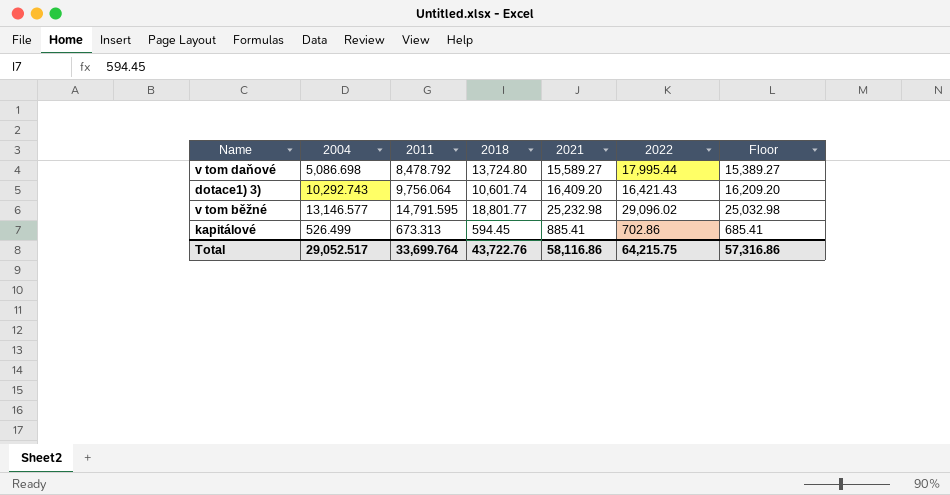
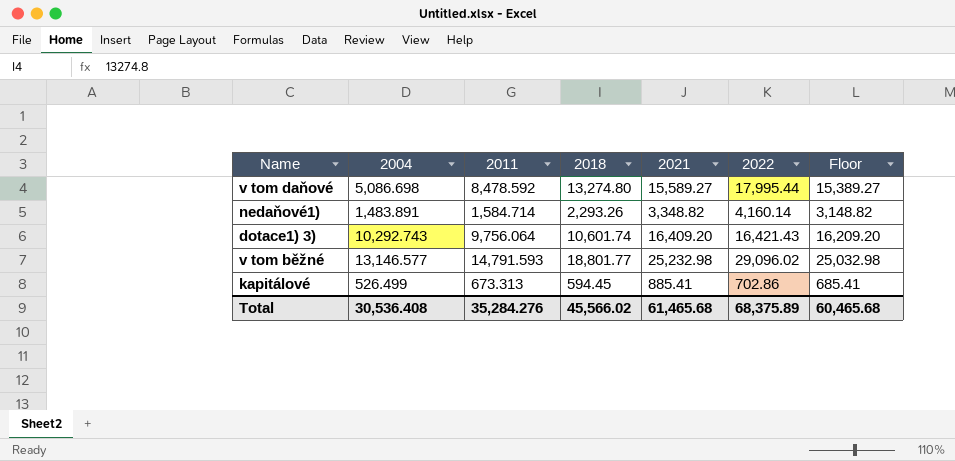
v tom daňové | 2011: 8,478.792 -> 8,478.592
v tom daňové | 2018: 13,724.80 -> 13,274.80
row nedaňové1): none -> 1,483.891 | 1,584.714 | 2,293.26 | 3,348.82 | 4,160.14 | 3,148.82
v tom běžné | 2011: 14,791.595 -> 14,791.593
Total | 2004: 29,052.517 -> 30,536.408
Total | 2011: 33,699.764 -> 35,284.276
Total | 2018: 43,722.76 -> 45,566.02
Total | 2021: 58,116.86 -> 61,465.68
Total | 2022: 64,215.75 -> 68,375.89
Total | Floor: 57,316.86 -> 60,465.68

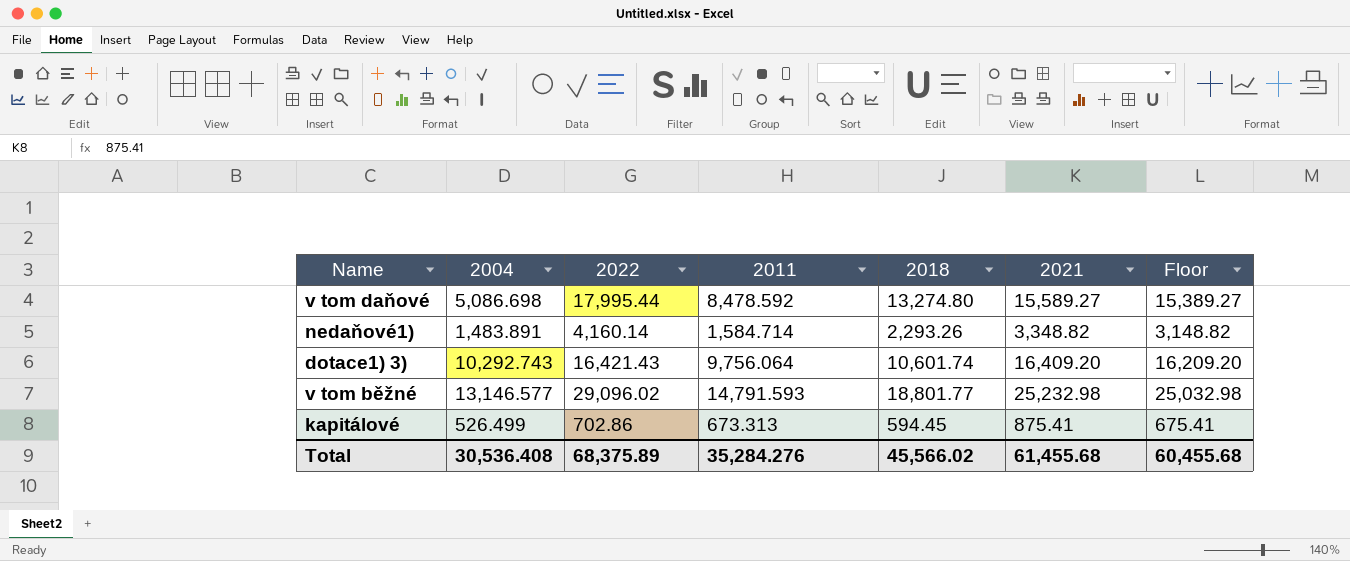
column 2022 | position: 6 -> 3
kapitálové | 2021: 885.41 -> 875.41
kapitálové | Floor: 685.41 -> 675.41
Total | 2021: 61,465.68 -> 61,455.68
Total | Floor: 60,465.68 -> 60,455.68

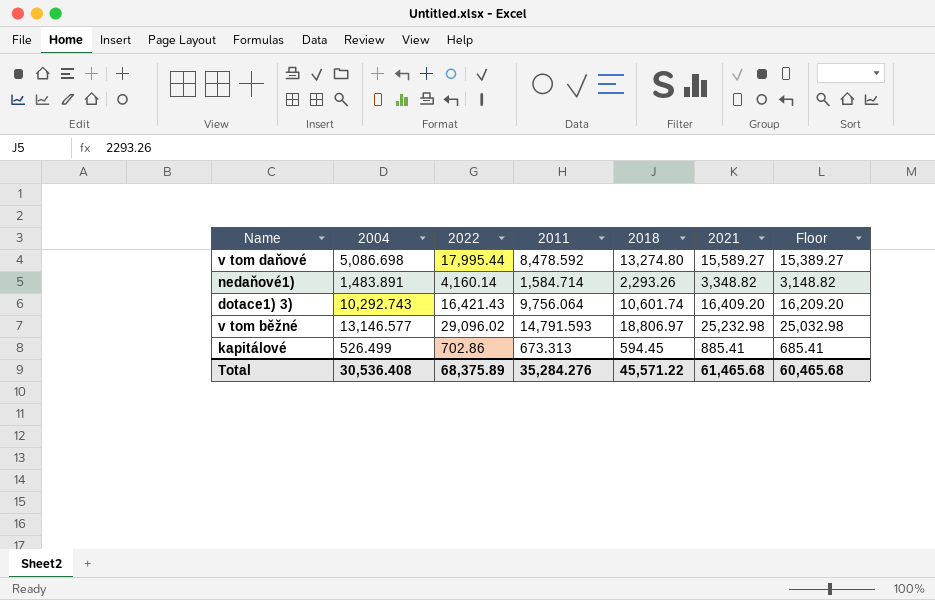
v tom běžné | 2018: 18,801.77 -> 18,806.97
kapitálové | 2021: 875.41 -> 885.41
kapitálové | Floor: 675.41 -> 685.41
Total | 2018: 45,566.02 -> 45,571.22
Total | 2021: 61,455.68 -> 61,465.68
Total | Floor: 60,455.68 -> 60,465.68

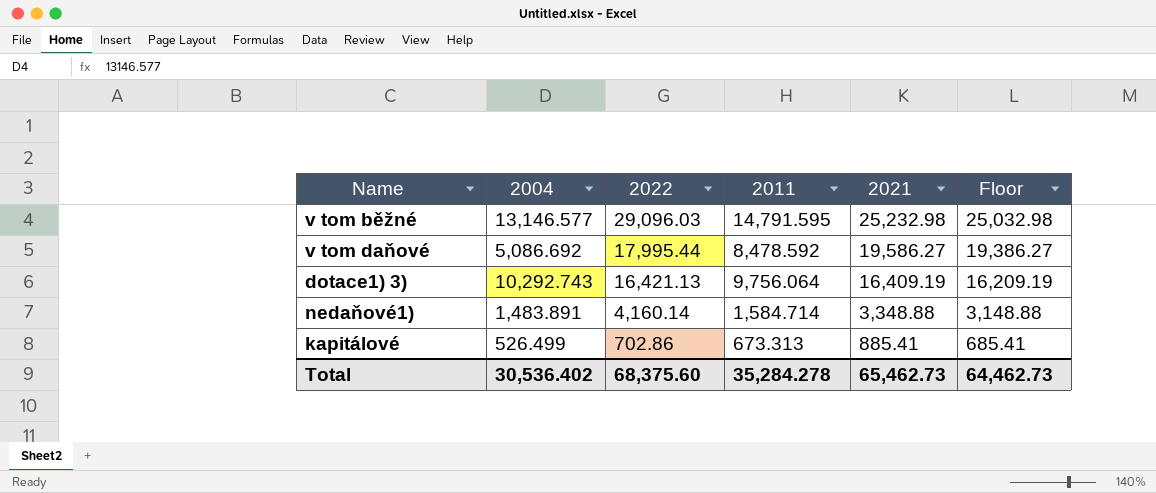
row order: none -> 2022 descending
column 2018 | position: 5 -> none
v tom běžné | 2022: 29,096.02 -> 29,096.03
v tom běžné | 2011: 14,791.593 -> 14,791.595
v tom daňové | 2004: 5,086.698 -> 5,086.692
v tom daňové | 2021: 15,589.27 -> 19,586.27
v tom daňové | Floor: 15,389.27 -> 19,386.27
dotace1) 3) | 2022: 16,421.43 -> 16,421.13
dotace1) 3) | 2021: 16,409.20 -> 16,409.19
dotace1) 3) | Floor: 16,209.20 -> 16,209.19
nedaňové1) | 2021: 3,348.82 -> 3,348.88
nedaňové1) | Floor: 3,148.82 -> 3,148.88
Total | 2004: 30,536.408 -> 30,536.402
Total | 2022: 68,375.89 -> 68,375.60
Total | 2011: 35,284.276 -> 35,284.278
Total | 2021: 61,465.68 -> 65,462.73
Total | Floor: 60,465.68 -> 64,462.73

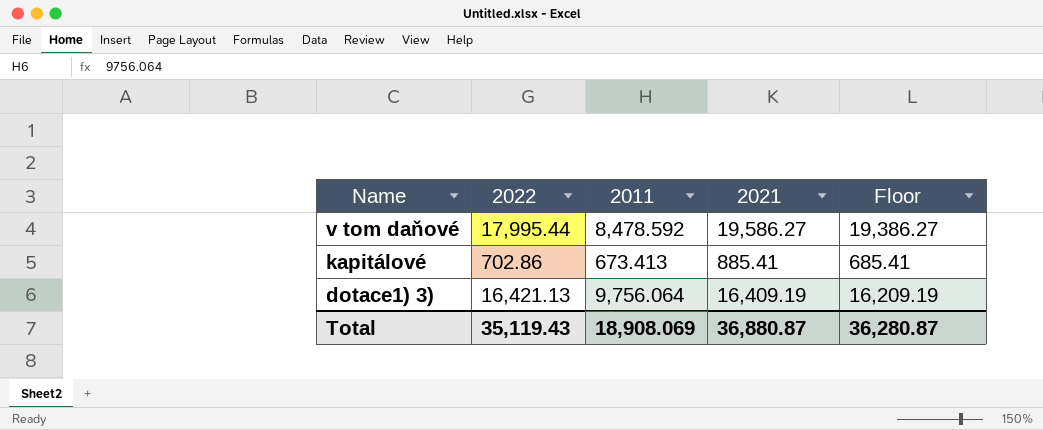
row order: 2022 descending -> Name descending
column 2004 | position: 2 -> none
row v tom běžné: 13,146.577 | 29,096.03 | 14,791.595 | 25,232.98 | 25,032.98 -> none
row nedaňové1): 1,483.891 | 4,160.14 | 1,584.714 | 3,348.88 | 3,148.88 -> none
kapitálové | 2011: 673.313 -> 673.413
Total | 2022: 68,375.60 -> 35,119.43
Total | 2011: 35,284.278 -> 18,908.069
Total | 2021: 65,462.73 -> 36,880.87
Total | Floor: 64,462.73 -> 36,280.87

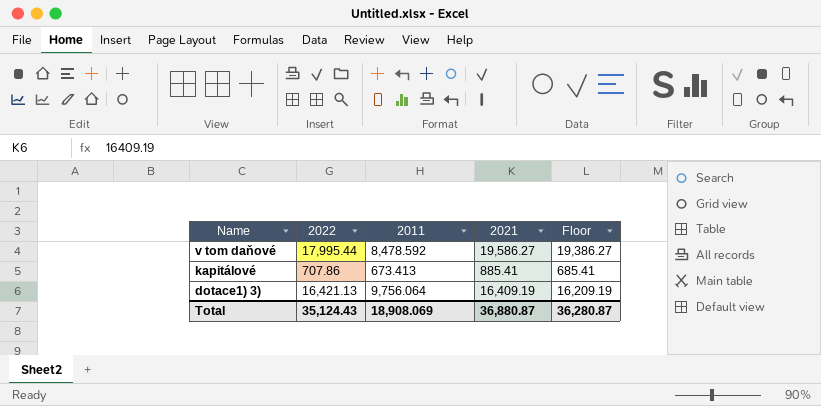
kapitálové | 2022: 702.86 -> 707.86
Total | 2022: 35,119.43 -> 35,124.43

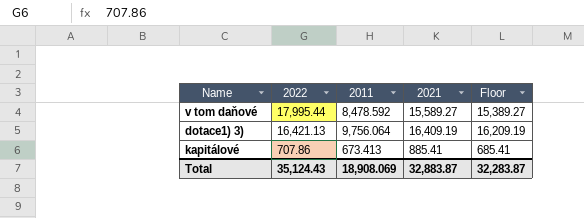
row order: Name descending -> 2022 descending
v tom daňové | 2021: 19,586.27 -> 15,589.27
v tom daňové | Floor: 19,386.27 -> 15,389.27
Total | 2021: 36,880.87 -> 32,883.87
Total | Floor: 36,280.87 -> 32,283.87

